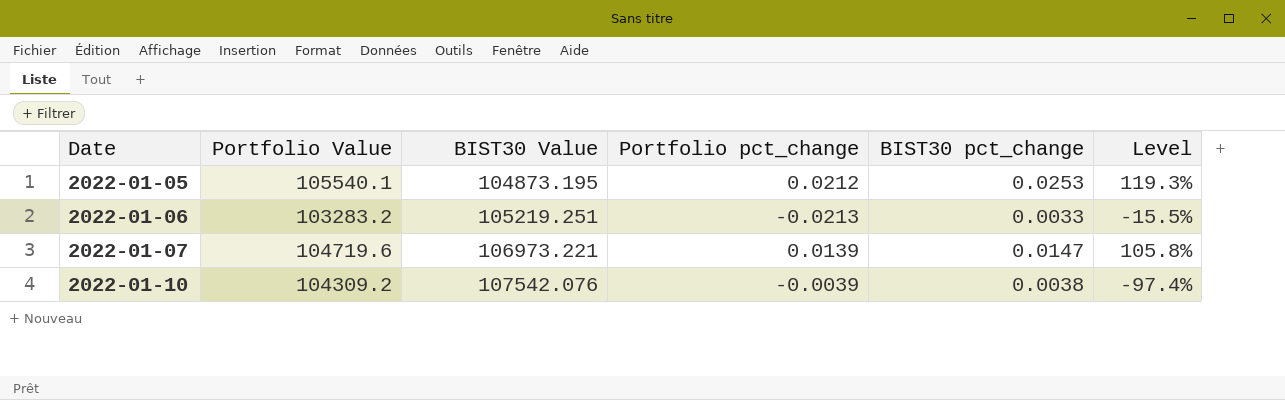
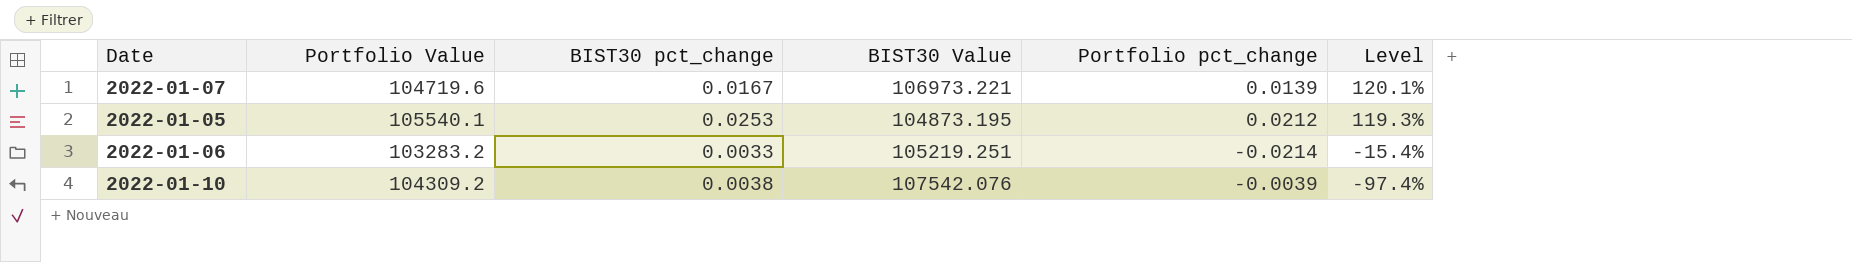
row order: Date ascending -> Level descending
column BIST30 pct_change | position: 5 -> 3
2022-01-07 | BIST30 pct_change: 0.0147 -> 0.0167
2022-01-07 | Level: 105.8% -> 120.1%
2022-01-06 | Portfolio pct_change: -0.0213 -> -0.0214
2022-01-06 | Level: -15.5% -> -15.4%

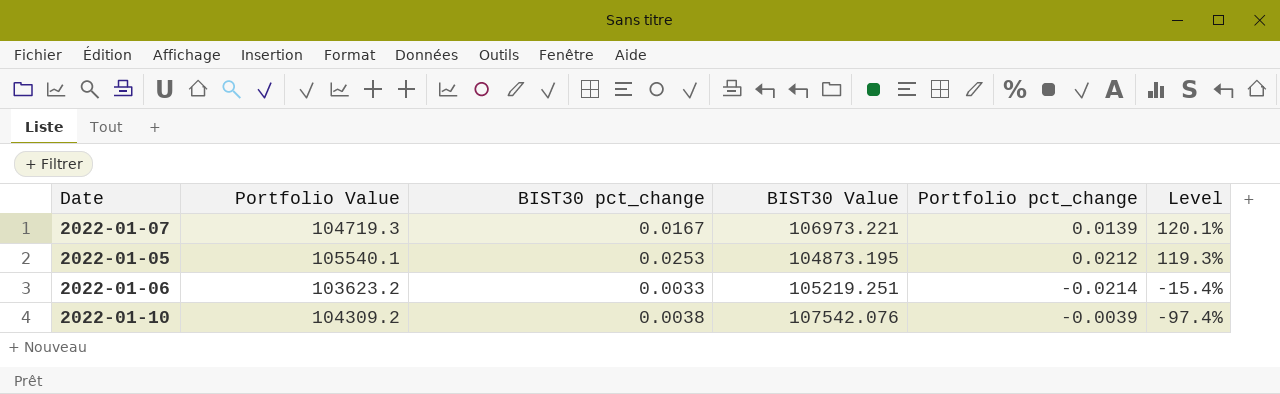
2022-01-07 | Portfolio Value: 104719.6 -> 104719.3
2022-01-06 | Portfolio Value: 103283.2 -> 103623.2

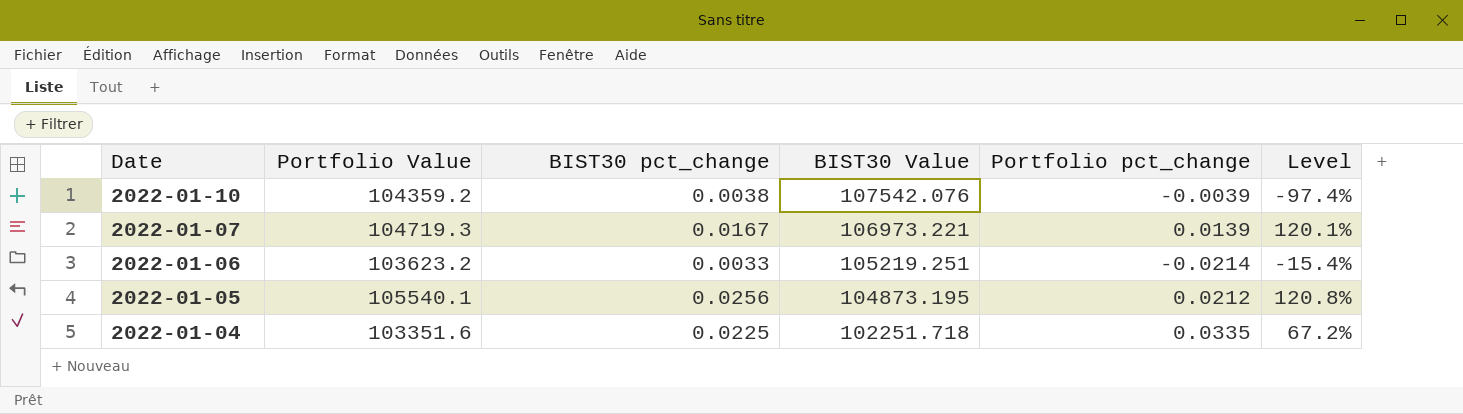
row order: Level descending -> Date descending
2022-01-10 | Portfolio Value: 104309.2 -> 104359.2
2022-01-05 | BIST30 pct_change: 0.0253 -> 0.0256
2022-01-05 | Level: 119.3% -> 120.8%
row 2022-01-04: none -> 103351.6 | 0.0225 | 102251.718 | 0.0335 | 67.2%

